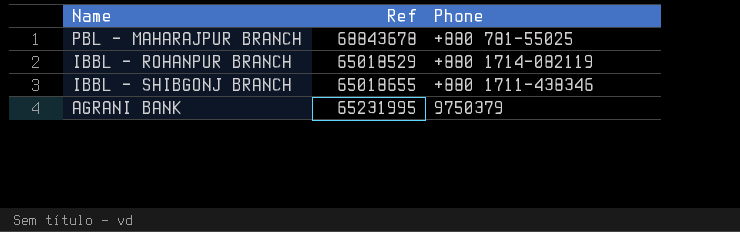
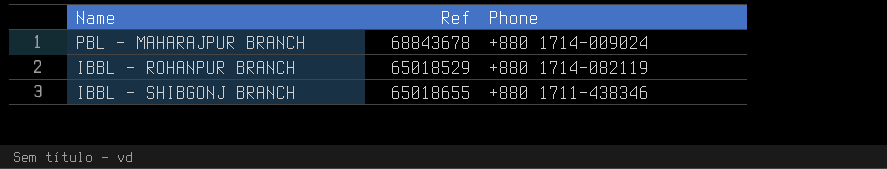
row AGRANI BANK: 65231995 | 9750379 -> none
PBL - MAHARAJPUR BRANCH | Phone: +880 781-55025 -> +880 1714-009024

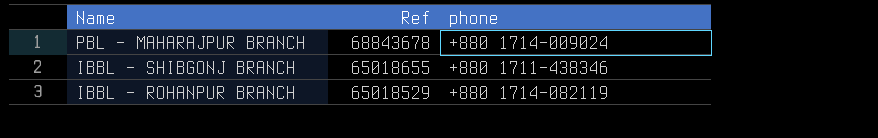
row order: none -> Name descending
column name: Phone -> phone

